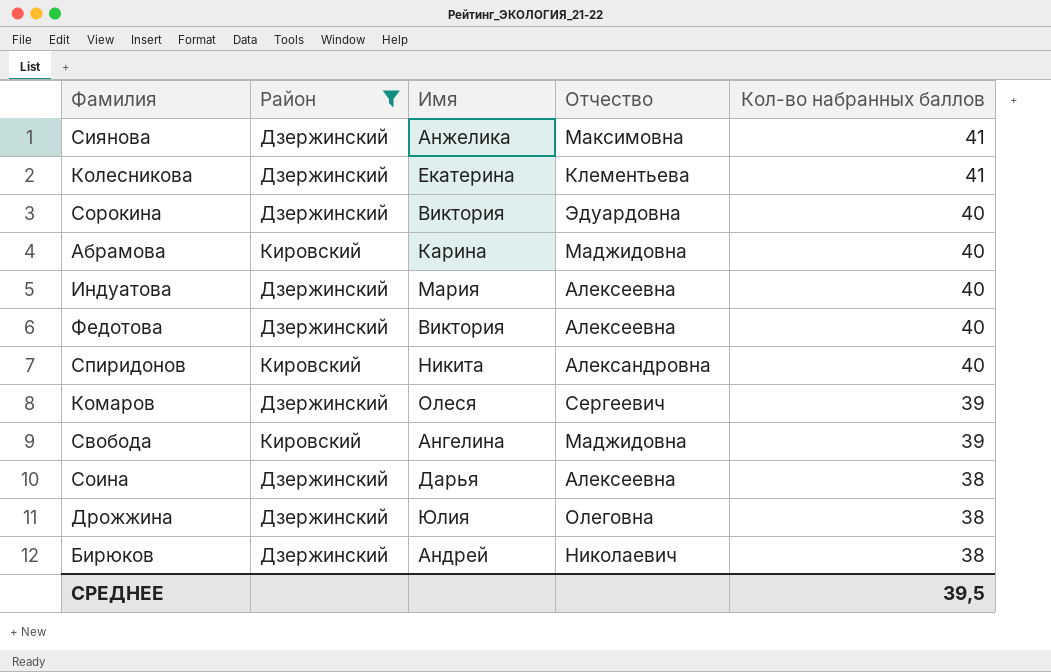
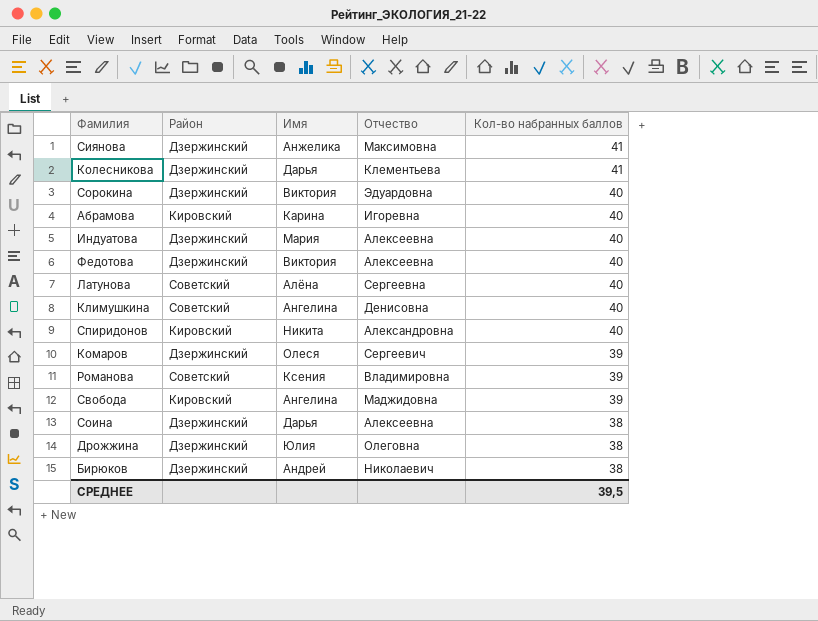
filter: Район != Советский -> none
Колесникова | Имя: Екатерина -> Дарья
Абрамова | Отчество: Маджидовна -> Игоревна

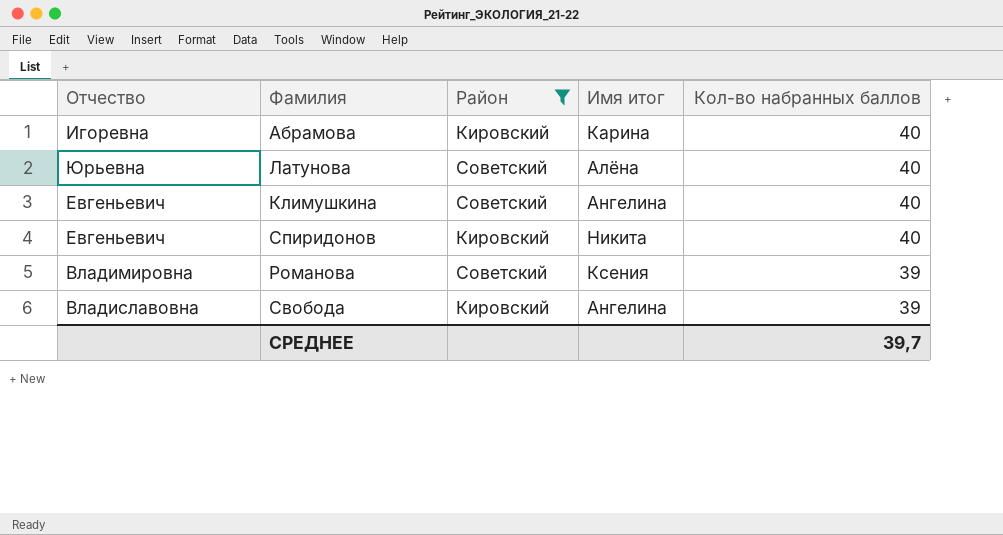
filter: none -> Район != Дзержинский
column Отчество | position: 4 -> 1
column name: Имя -> Имя итог
Латунова | Отчество: Сергеевна -> Юрьевна
Климушкина | Отчество: Денисовна -> Евгеньевич
Спиридонов | Отчество: Александровна -> Евгеньевич
Свобода | Отчество: Маджидовна -> Владиславовна
СРЕДНЕЕ | Кол-во набранных баллов: 39,5 -> 39,7

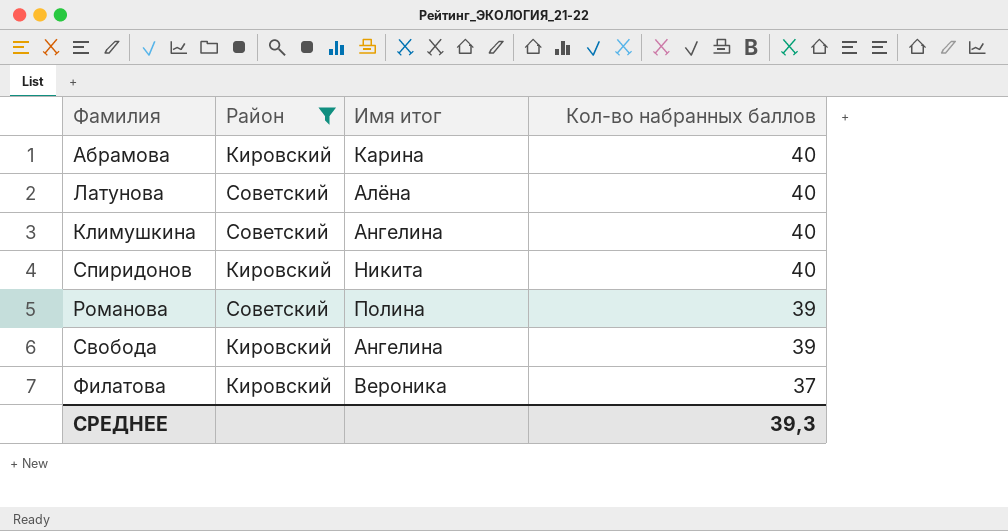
column Отчество | position: 1 -> none
Романова | Имя итог: Ксения -> Полина
row Филатова: none -> Кировский | Вероника | 37
СРЕДНЕЕ | Кол-во набранных баллов: 39,7 -> 39,3

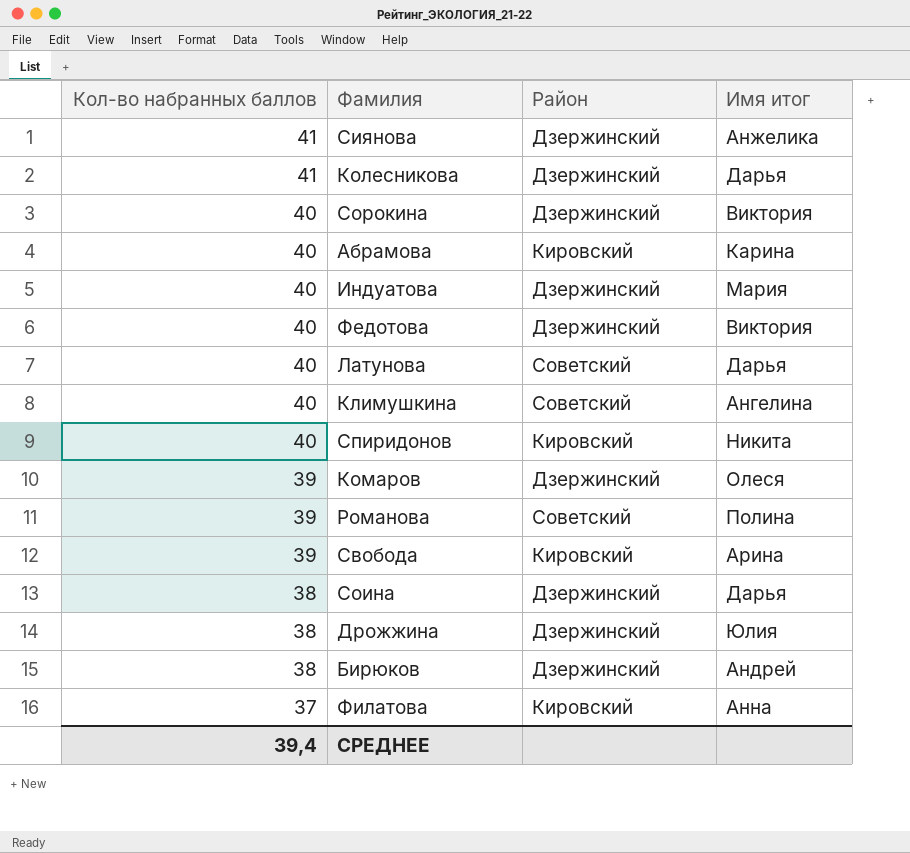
filter: Район != Дзержинский -> none
column Кол-во набранных баллов | position: 4 -> 1
Латунова | Имя итог: Алёна -> Дарья
Свобода | Имя итог: Ангелина -> Арина
Филатова | Имя итог: Вероника -> Анна
СРЕДНЕЕ | Кол-во набранных баллов: 39,3 -> 39,4

